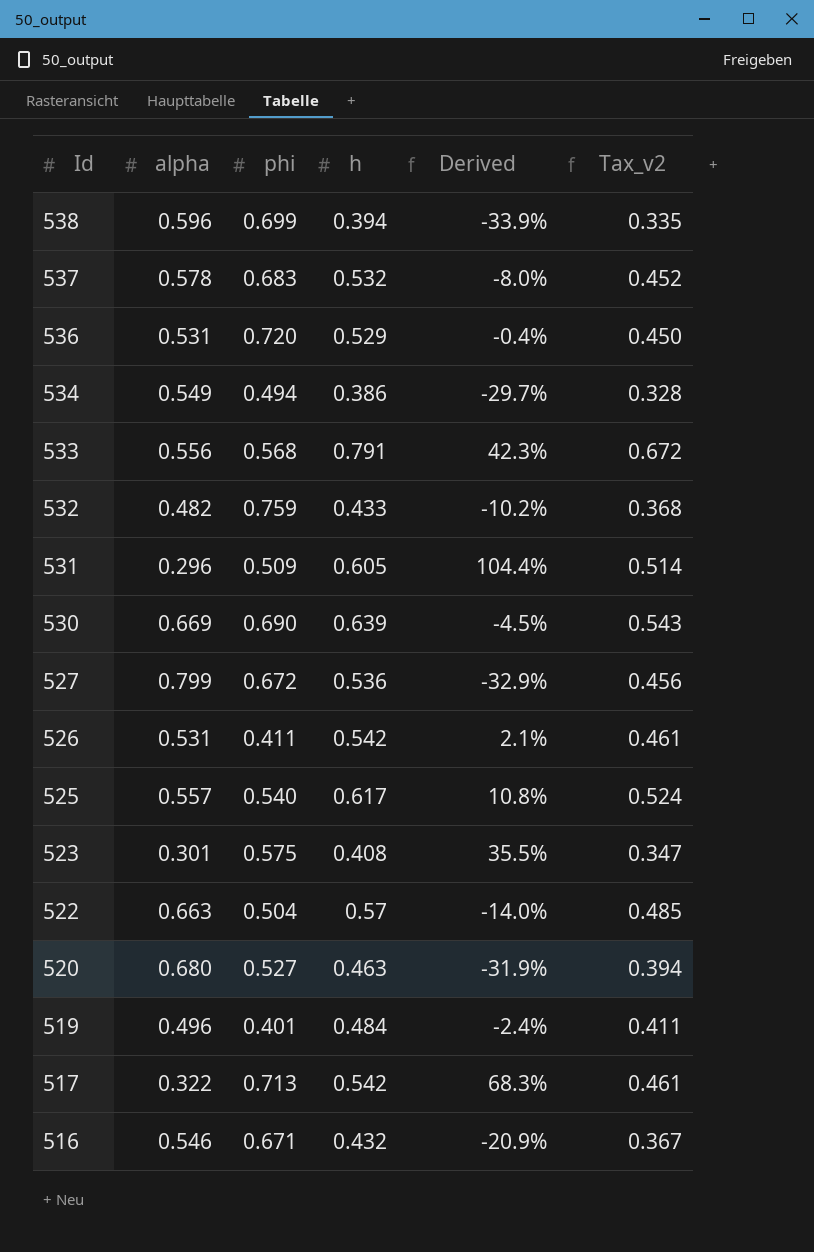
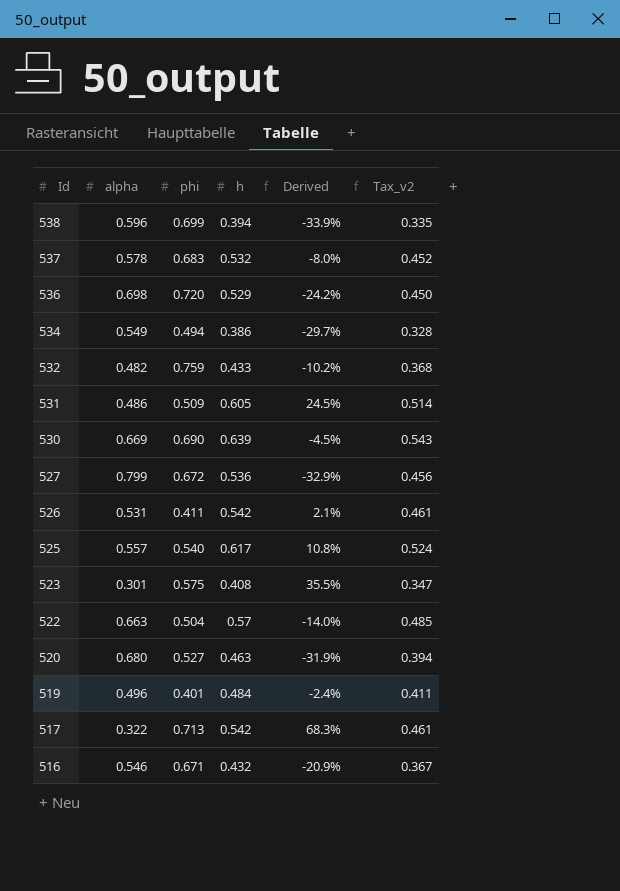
row 533: 0.556 | 0.568 | 0.791 | 42.3% | 0.672 -> none
536 | alpha: 0.531 -> 0.698
536 | Derived: -0.4% -> -24.2%
531 | alpha: 0.296 -> 0.486
531 | Derived: 104.4% -> 24.5%

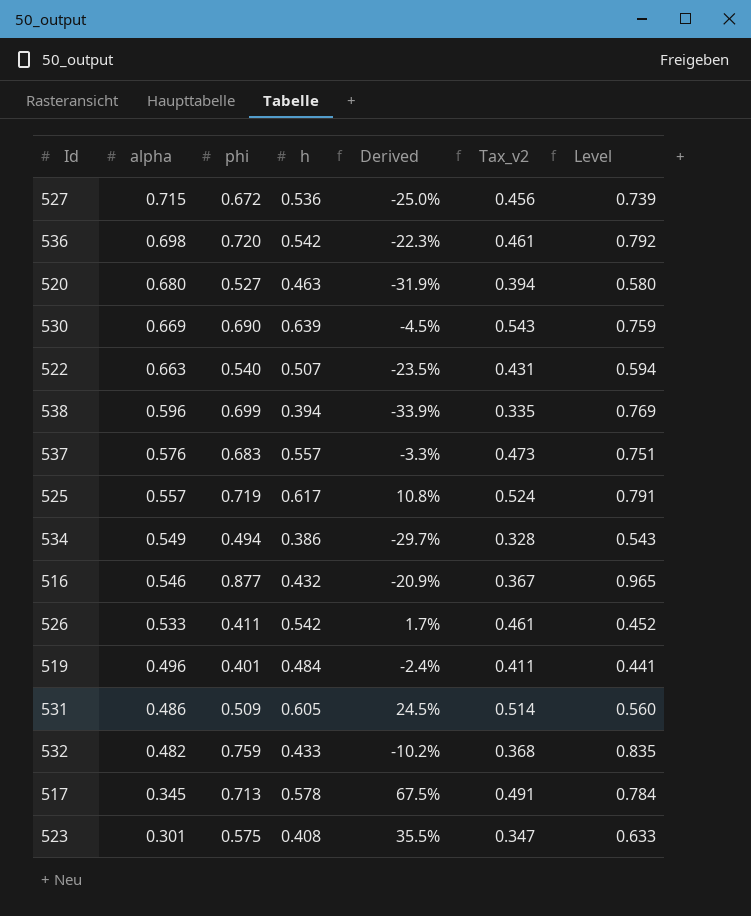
row order: Id descending -> alpha descending
column Level | formula: none -> [phi] * 1.1
527 | alpha: 0.799 -> 0.715
527 | Derived: -32.9% -> -25.0%
536 | h: 0.529 -> 0.542
536 | Derived: -24.2% -> -22.3%
536 | Tax_v2: 0.450 -> 0.461
522 | phi: 0.504 -> 0.540
522 | h: 0.57 -> 0.507
522 | Derived: -14.0% -> -23.5%
522 | Tax_v2: 0.485 -> 0.431
537 | alpha: 0.578 -> 0.576
537 | h: 0.532 -> 0.557
537 | Derived: -8.0% -> -3.3%
537 | Tax_v2: 0.452 -> 0.473
525 | phi: 0.540 -> 0.719
516 | phi: 0.671 -> 0.877
526 | alpha: 0.531 -> 0.533
526 | Derived: 2.1% -> 1.7%
517 | alpha: 0.322 -> 0.345
517 | h: 0.542 -> 0.578
517 | Derived: 68.3% -> 67.5%
517 | Tax_v2: 0.461 -> 0.491

